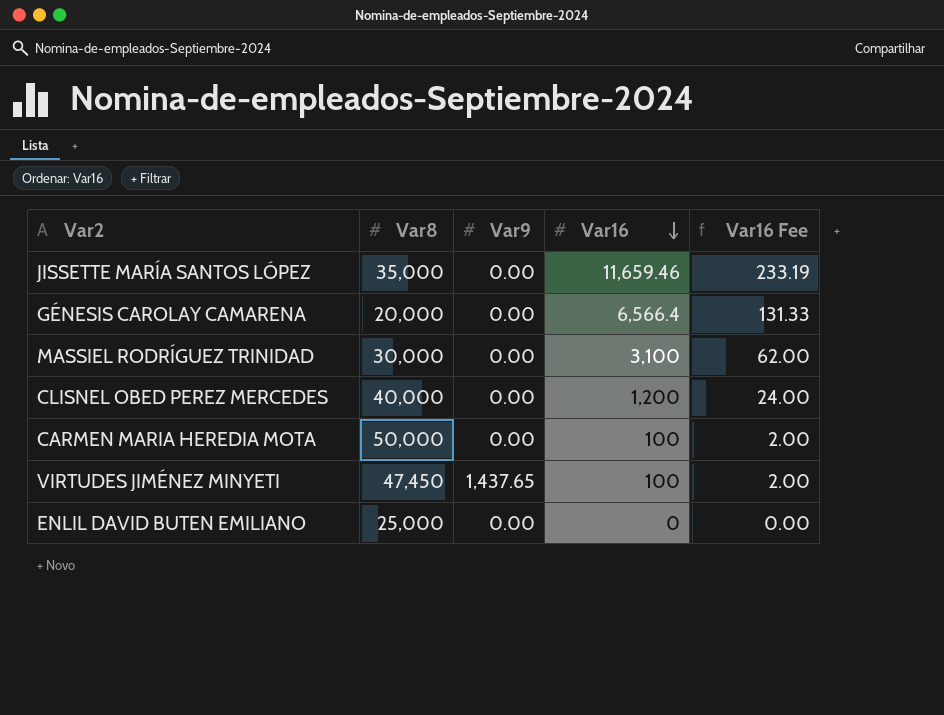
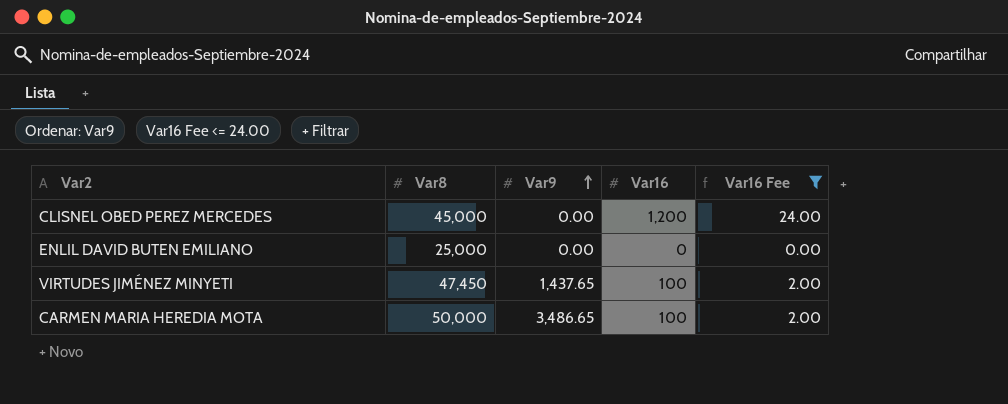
filter: none -> Var16 Fee <= 24.00
row order: Var16 descending -> Var9 ascending
CLISNEL OBED PEREZ MERCEDES | Var8: 40,000 -> 45,000
CARMEN MARIA HEREDIA MOTA | Var9: 0.00 -> 3,486.65

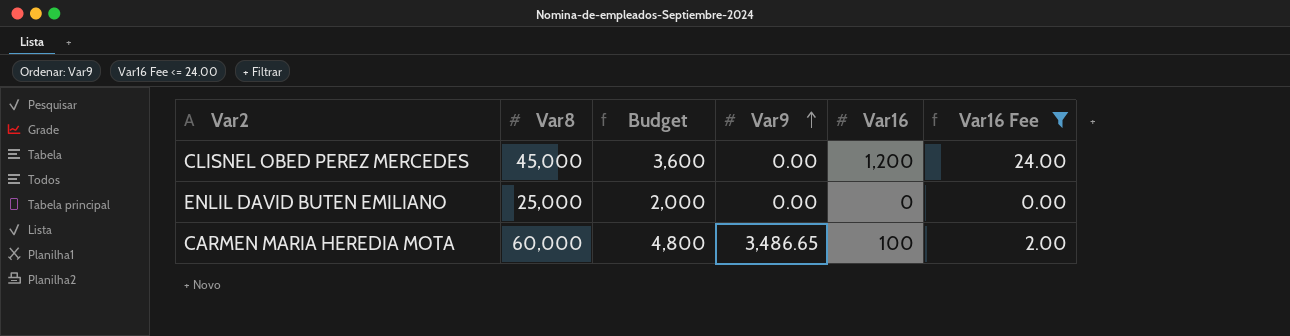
column Budget | formula: none -> [Var8] * 0.08
row VIRTUDES JIMÉNEZ MINYETI: 47,450 | 1,437.65 | 100 | 2.00 -> none
CARMEN MARIA HEREDIA MOTA | Var8: 50,000 -> 60,000

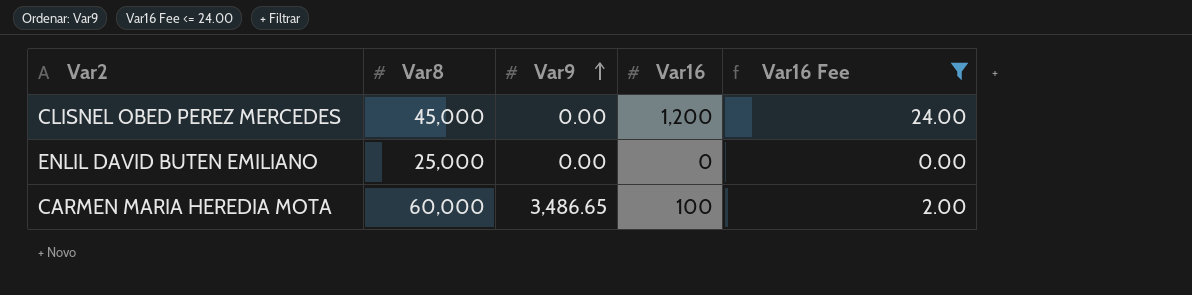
column Budget | formula: [Var8] * 0.08 -> none

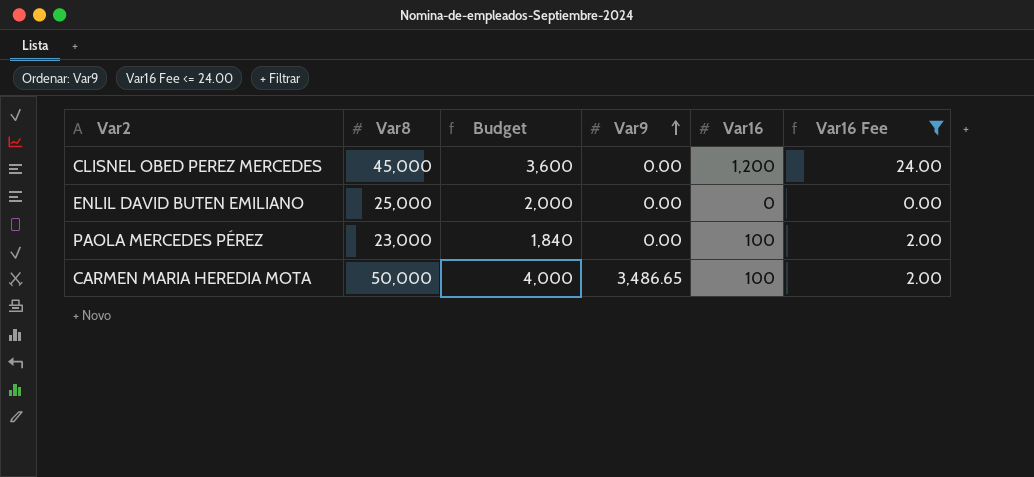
column Budget | formula: none -> [Var8] * 0.08
row PAOLA MERCEDES PÉREZ: none -> 23,000 | 1,840 | 0.00 | 100 | 2.00
CARMEN MARIA HEREDIA MOTA | Var8: 60,000 -> 50,000

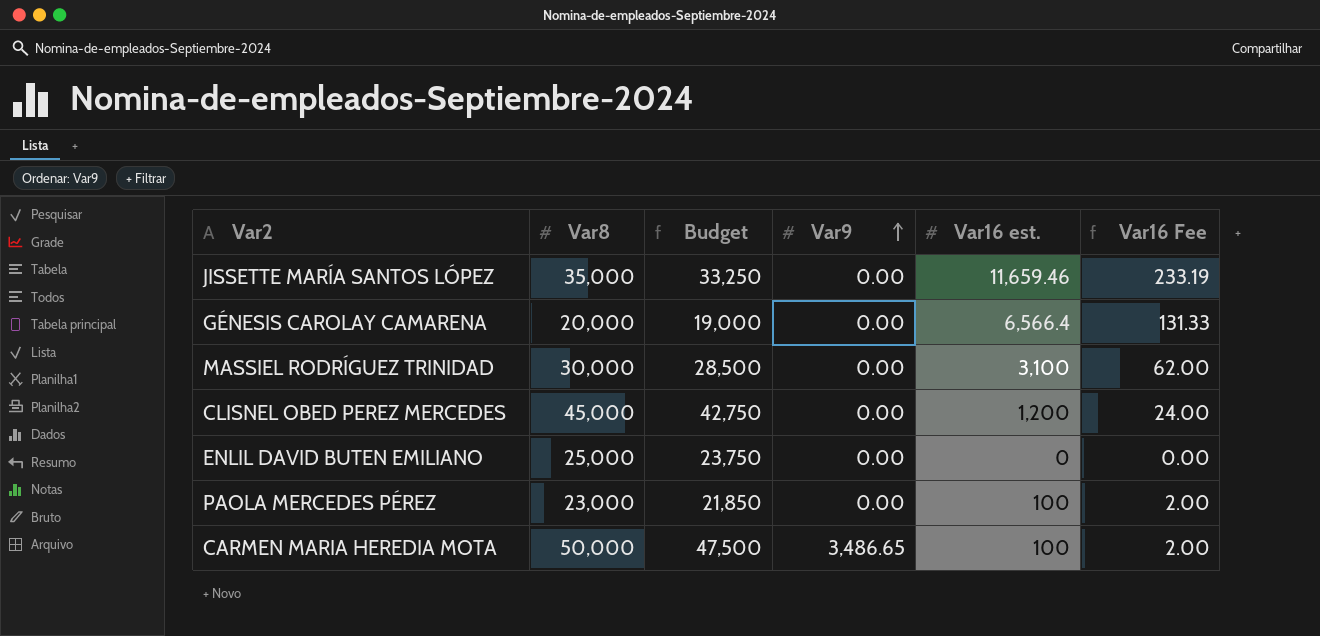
filter: Var16 Fee <= 24.00 -> none
column Budget | formula: [Var8] * 0.08 -> [Var8] * 0.95
column name: Var16 -> Var16 est.

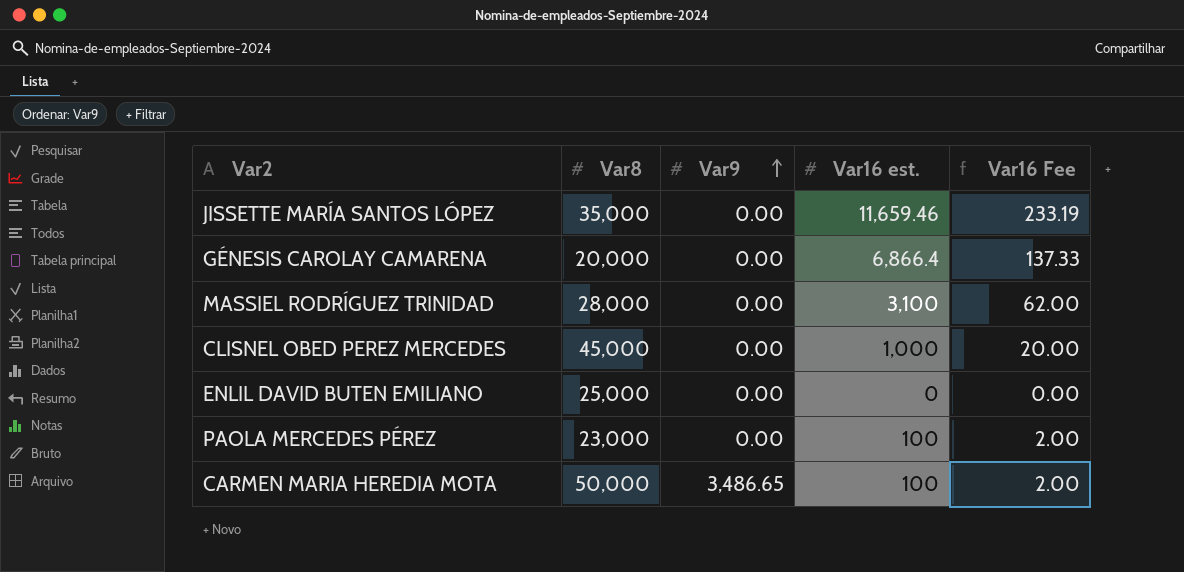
column Budget | formula: [Var8] * 0.95 -> none
GÉNESIS CAROLAY CAMARENA | Var16 est.: 6,566.4 -> 6,866.4
GÉNESIS CAROLAY CAMARENA | Var16 Fee: 131.33 -> 137.33
MASSIEL RODRÍGUEZ TRINIDAD | Var8: 30,000 -> 28,000
CLISNEL OBED PEREZ MERCEDES | Var16 est.: 1,200 -> 1,000
CLISNEL OBED PEREZ MERCEDES | Var16 Fee: 24.00 -> 20.00

